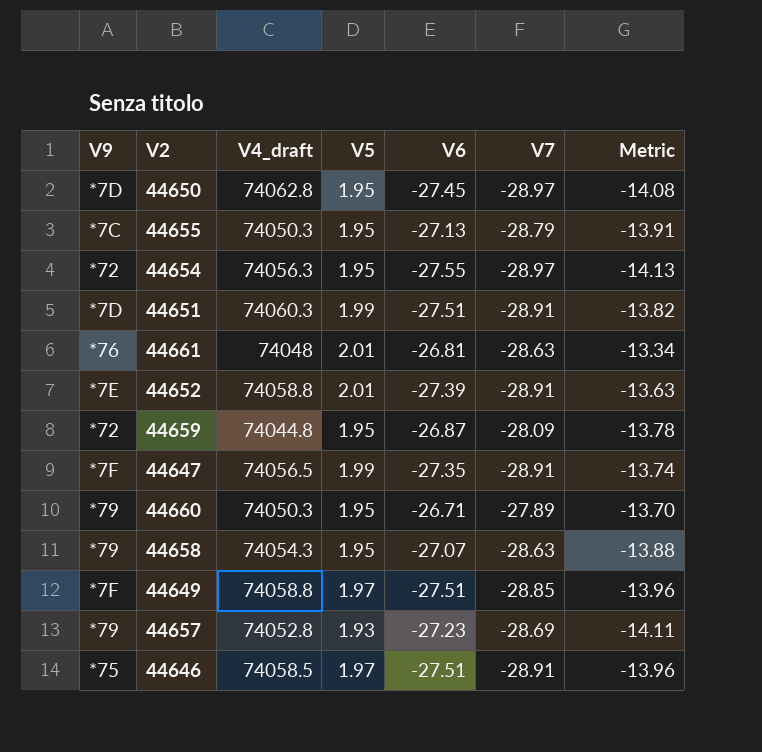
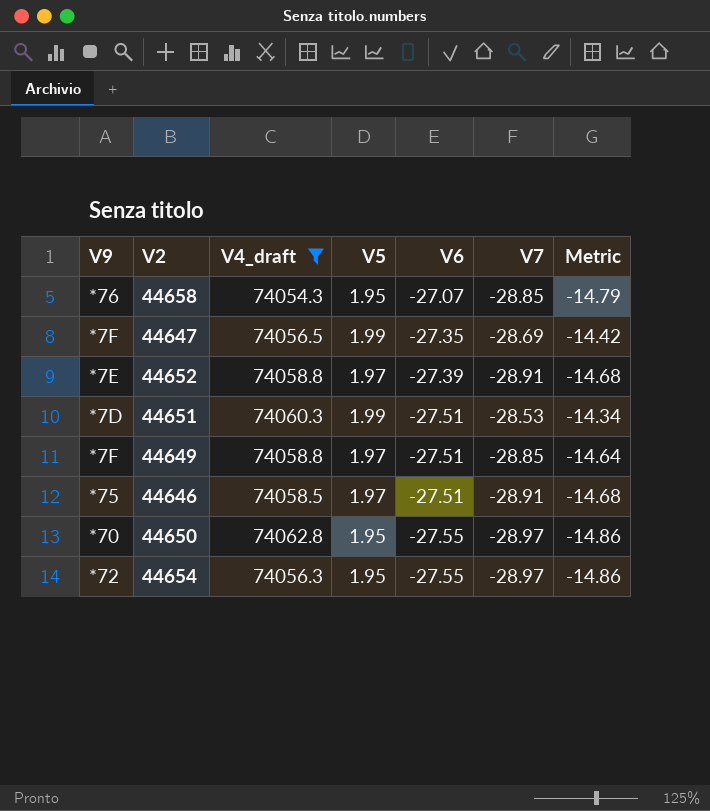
filter: none -> V4_draft >= 74054.3
row order: none -> V6 descending
column Metric | formula: [V6] / [V5] -> [V7] / [V5]
44658 | V9: *79 -> *76
44658 | V7: -28.63 -> -28.85
44647 | V7: -28.91 -> -28.69
44652 | V5: 2.01 -> 1.97
44651 | V7: -28.91 -> -28.53
44650 | V9: *7D -> *70
44650 | V6: -27.45 -> -27.55

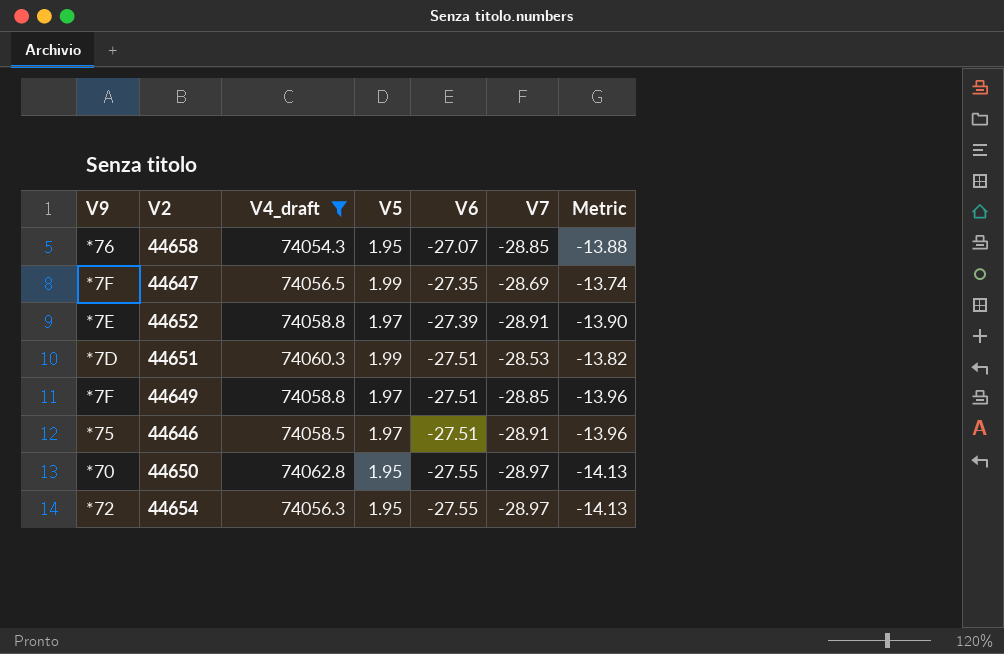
column Metric | formula: [V7] / [V5] -> [V6] / [V5]

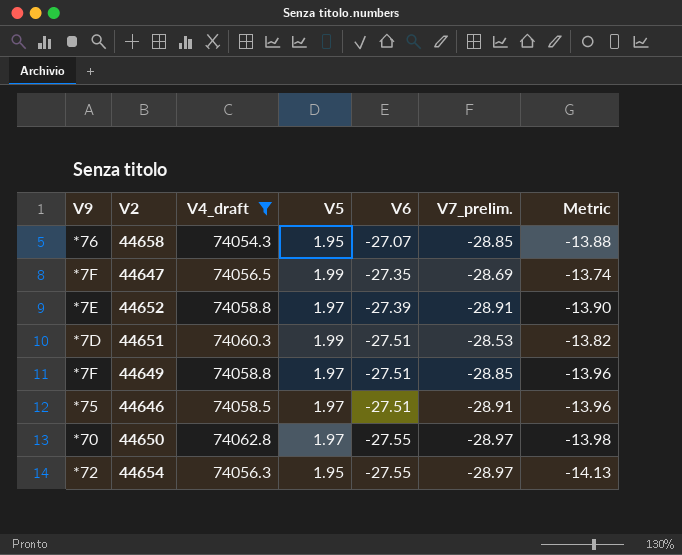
column name: V7 -> V7_prelim.
44650 | V5: 1.95 -> 1.97
44650 | Metric: -14.13 -> -13.98

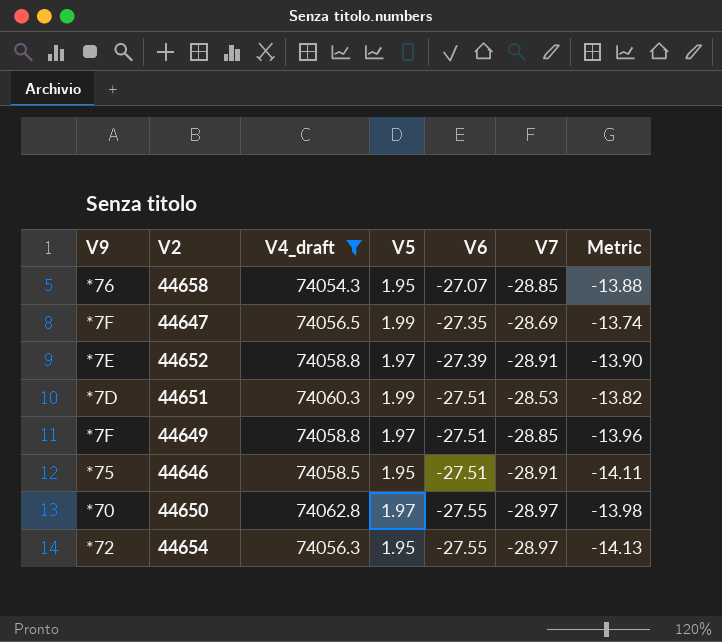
column name: V7_prelim. -> V7
44646 | V5: 1.97 -> 1.95
44646 | Metric: -13.96 -> -14.11

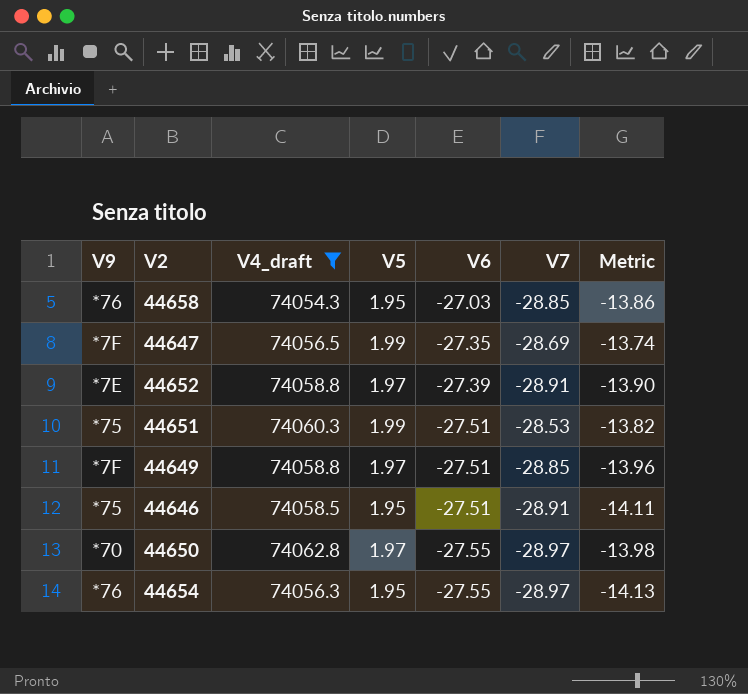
44658 | V6: -27.07 -> -27.03
44658 | Metric: -13.88 -> -13.86
44651 | V9: *7D -> *75
44654 | V9: *72 -> *76

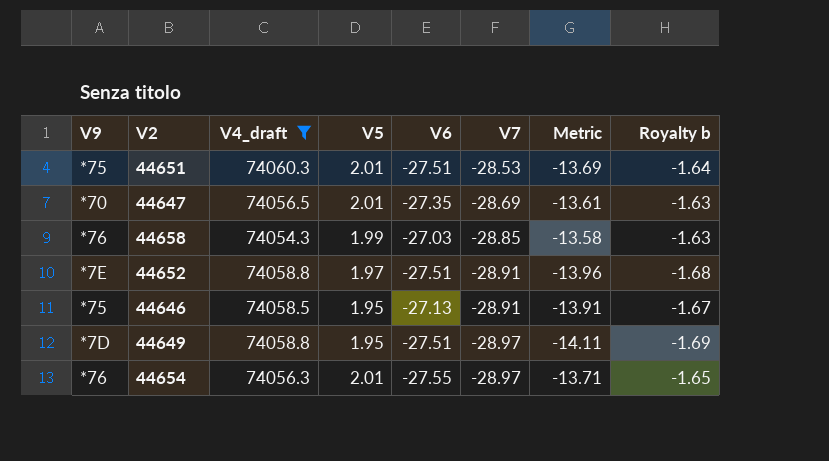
row order: V6 descending -> V7 descending
column Royalty b | formula: none -> [Metric] * 0.12
row 44650: *70 | 74062.8 | 1.97 | -27.55 | -28.97 | -13.98 -> none
44651 | V5: 1.99 -> 2.01
44651 | Metric: -13.82 -> -13.69
44647 | V9: *7F -> *70
44647 | V5: 1.99 -> 2.01
44647 | Metric: -13.74 -> -13.61
44658 | V5: 1.95 -> 1.99
44658 | Metric: -13.86 -> -13.58
44652 | V6: -27.39 -> -27.51
44652 | Metric: -13.90 -> -13.96
44646 | V6: -27.51 -> -27.13
44646 | Metric: -14.11 -> -13.91
44649 | V9: *7F -> *7D
44649 | V5: 1.97 -> 1.95
44649 | V7: -28.85 -> -28.97
44649 | Metric: -13.96 -> -14.11
44654 | V5: 1.95 -> 2.01
44654 | Metric: -14.13 -> -13.71

